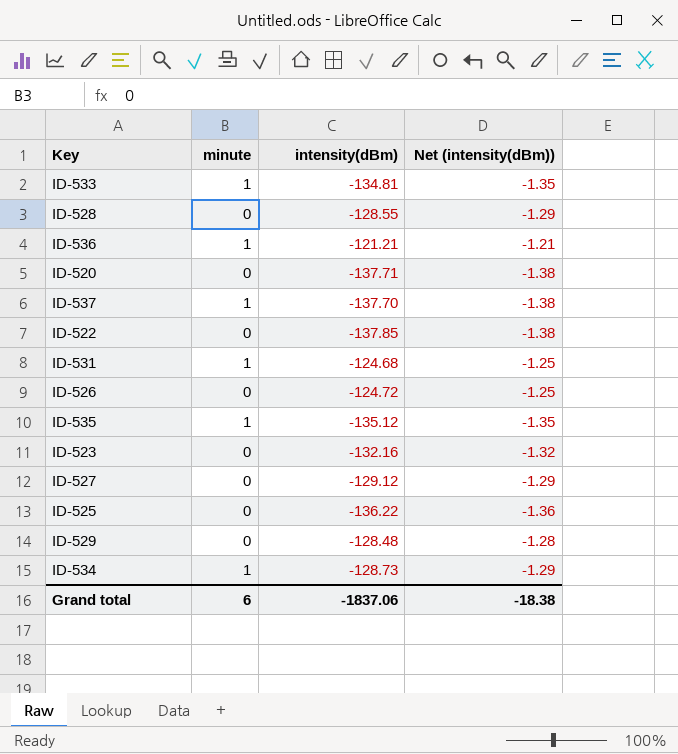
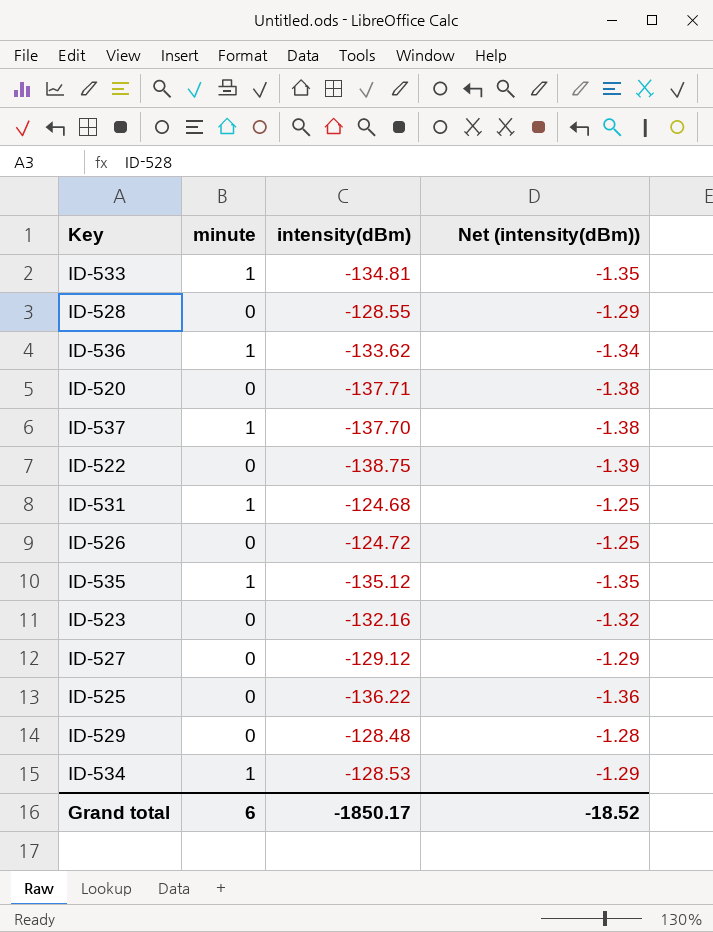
ID-536 | intensity(dBm): -121.21 -> -133.62
ID-536 | Net (intensity(dBm)): -1.21 -> -1.34
ID-522 | intensity(dBm): -137.85 -> -138.75
ID-522 | Net (intensity(dBm)): -1.38 -> -1.39
ID-534 | intensity(dBm): -128.73 -> -128.53
Grand total | intensity(dBm): -1837.06 -> -1850.17
Grand total | Net (intensity(dBm)): -18.38 -> -18.52

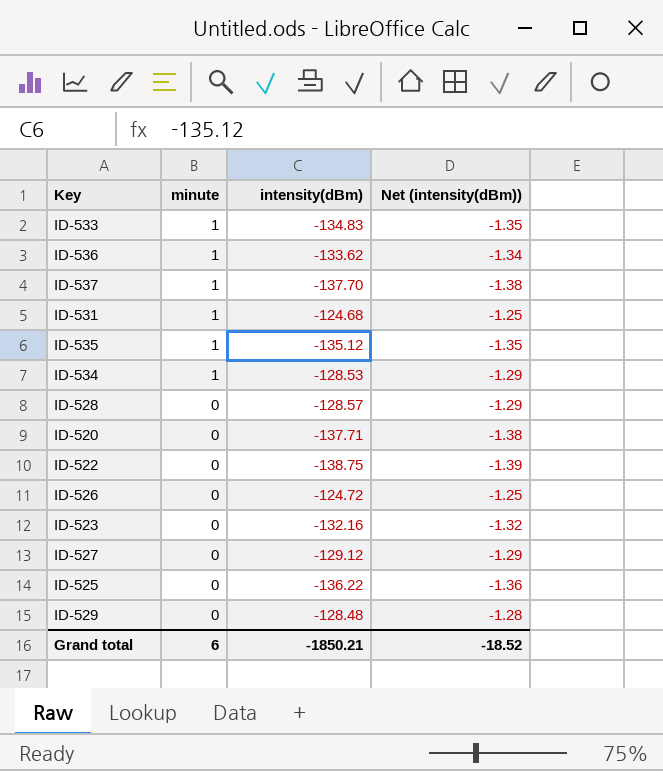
row order: none -> minute descending
ID-533 | intensity(dBm): -134.81 -> -134.83
ID-528 | intensity(dBm): -128.55 -> -128.57
Grand total | intensity(dBm): -1850.17 -> -1850.21

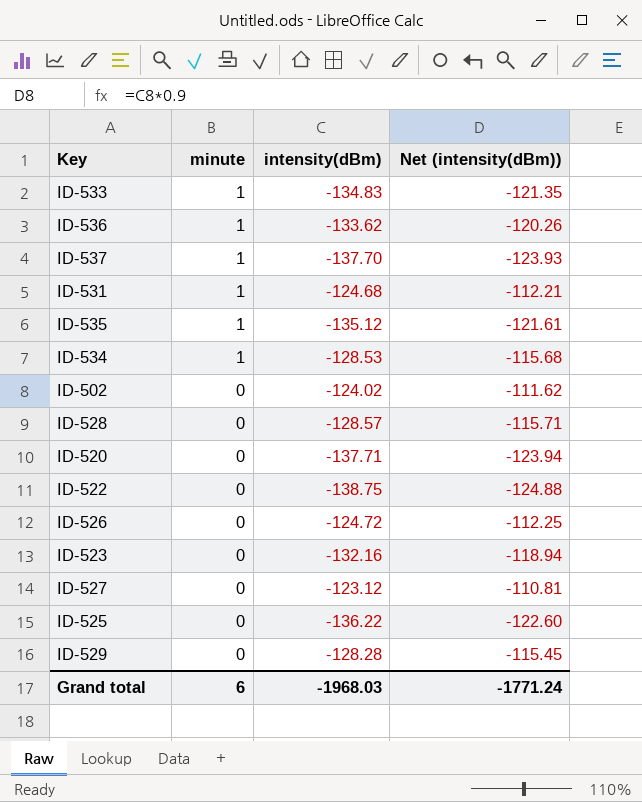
column Net (intensity(dBm)) | formula: [intensity(dBm)] * 0.01 -> [intensity(dBm)] * 0.9
row ID-502: none -> 0 | -124.02 | -111.62
ID-527 | intensity(dBm): -129.12 -> -123.12
ID-529 | intensity(dBm): -128.48 -> -128.28
Grand total | intensity(dBm): -1850.21 -> -1968.03
Grand total | Net (intensity(dBm)): -18.52 -> -1771.24

